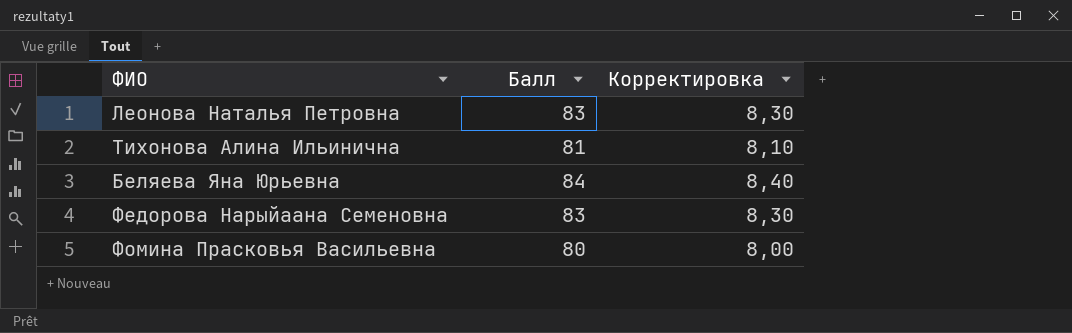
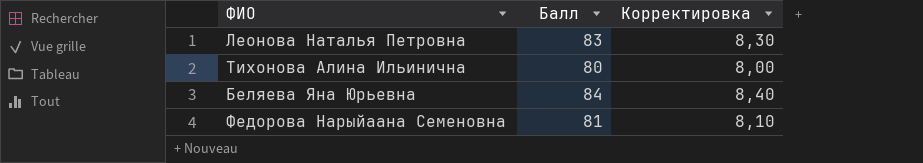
row Фомина Прасковья Васильевна: 80 | 8,00 -> none
Тихонова Алина Ильинична | Балл: 81 -> 80
Тихонова Алина Ильинична | Корректировка: 8,10 -> 8,00
Федорова Нарыйаана Семеновна | Балл: 83 -> 81
Федорова Нарыйаана Семеновна | Корректировка: 8,30 -> 8,10

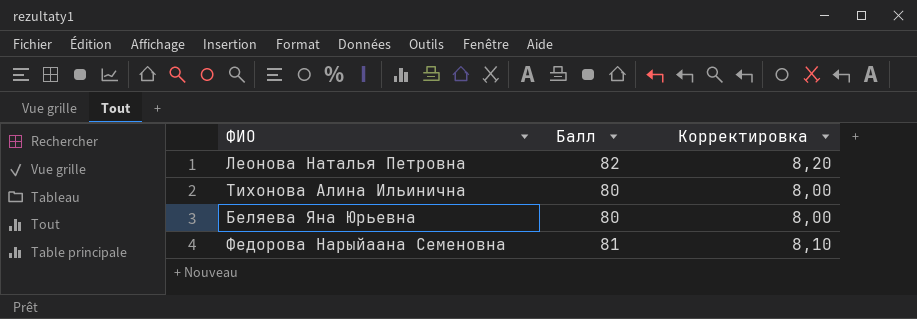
Леонова Наталья Петровна | Балл: 83 -> 82
Леонова Наталья Петровна | Корректировка: 8,30 -> 8,20
Беляева Яна Юрьевна | Балл: 84 -> 80
Беляева Яна Юрьевна | Корректировка: 8,40 -> 8,00

